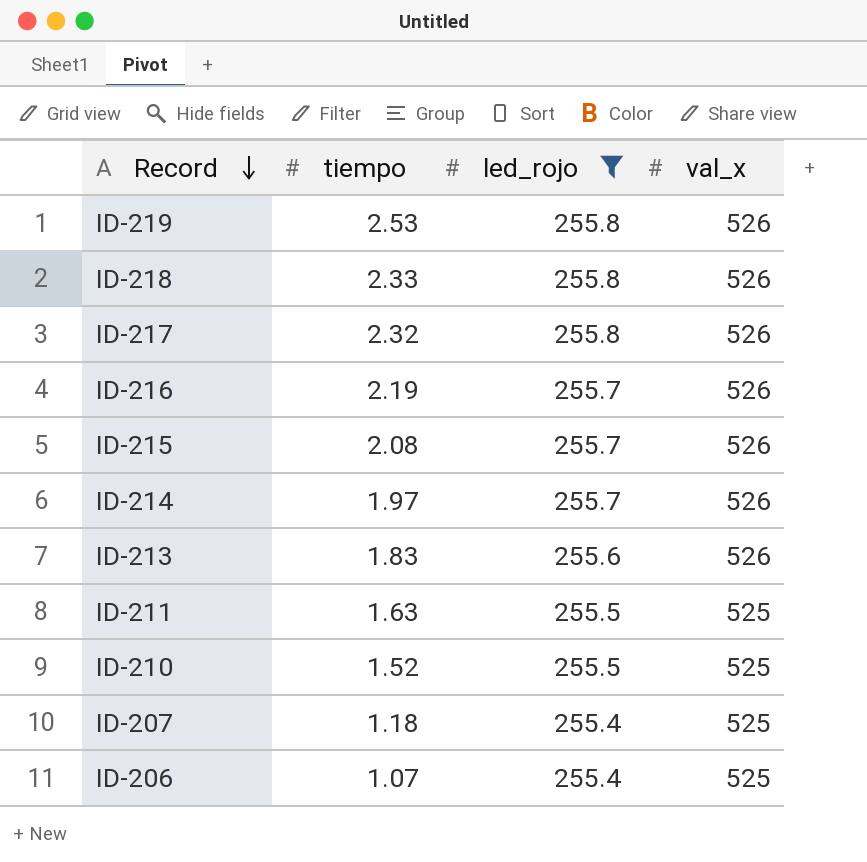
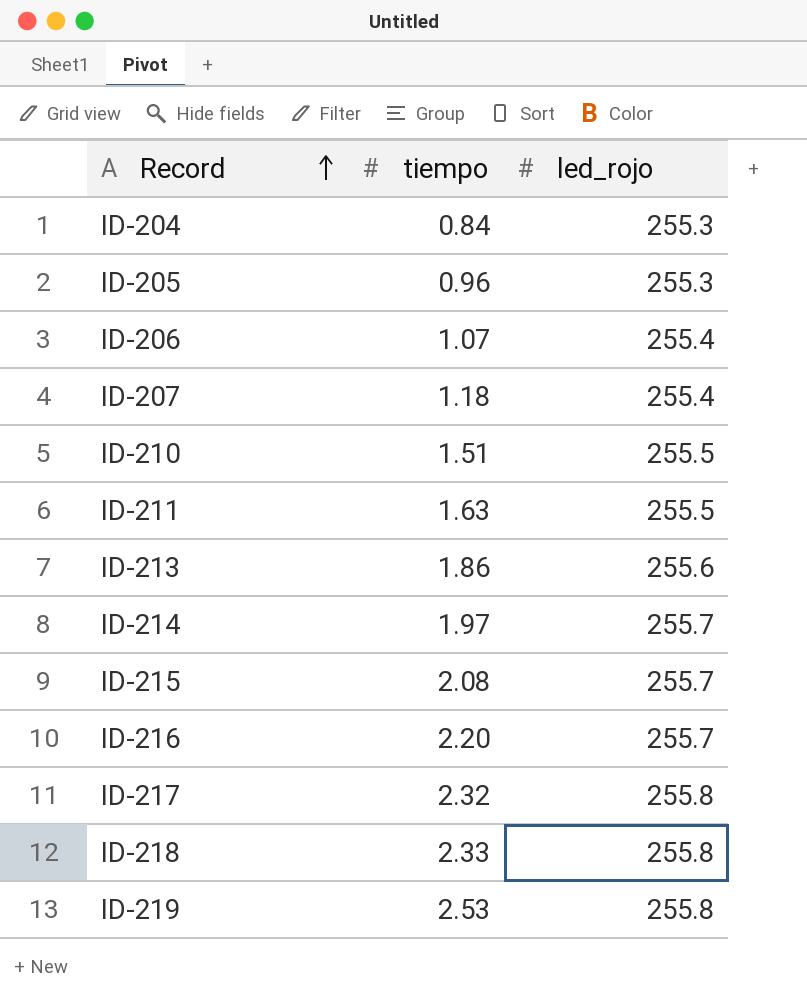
filter: led_rojo != 255.3 -> none
row order: Record descending -> Record ascending
column val_x | position: 4 -> none
ID-210 | tiempo: 1.52 -> 1.51
ID-213 | tiempo: 1.83 -> 1.86
ID-216 | tiempo: 2.19 -> 2.20

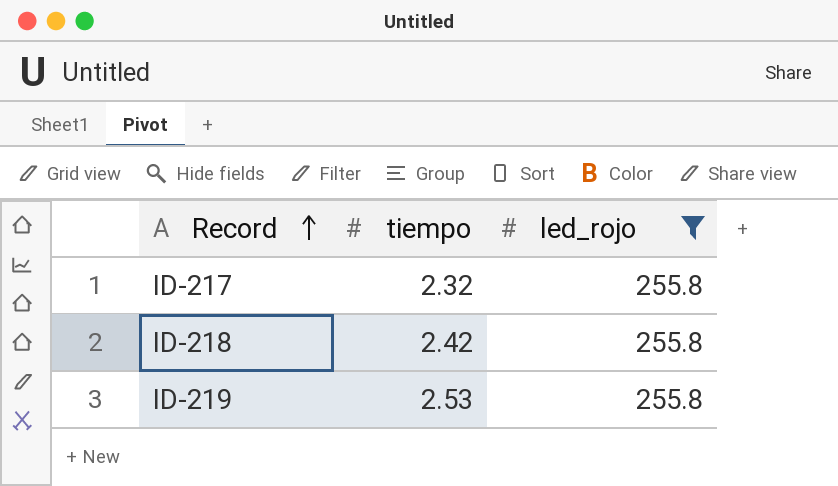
filter: none -> led_rojo = 255.8
ID-218 | tiempo: 2.33 -> 2.42

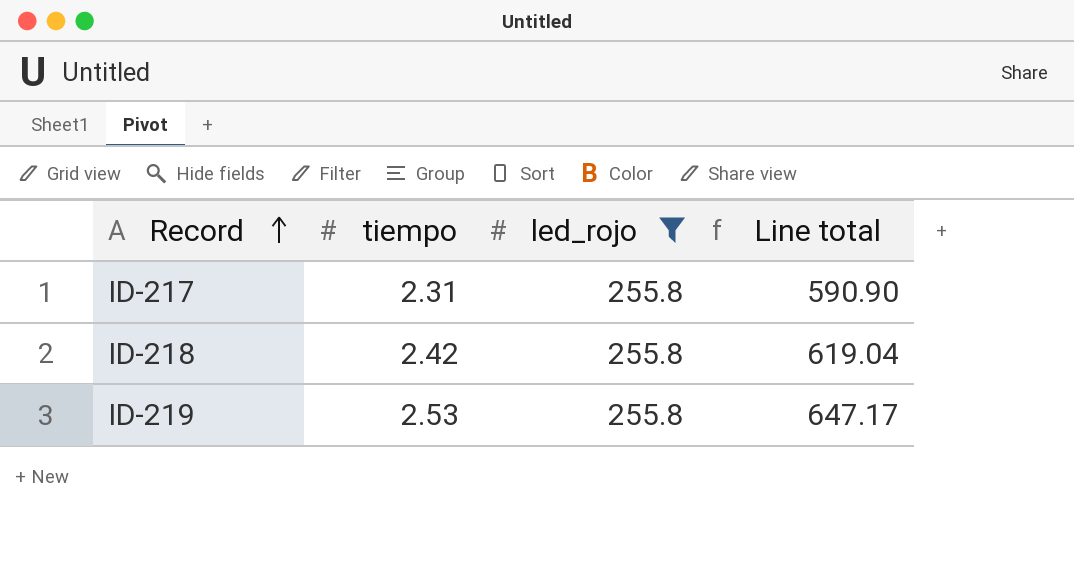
column Line total | formula: none -> [tiempo] * [led_rojo]
ID-217 | tiempo: 2.32 -> 2.31

